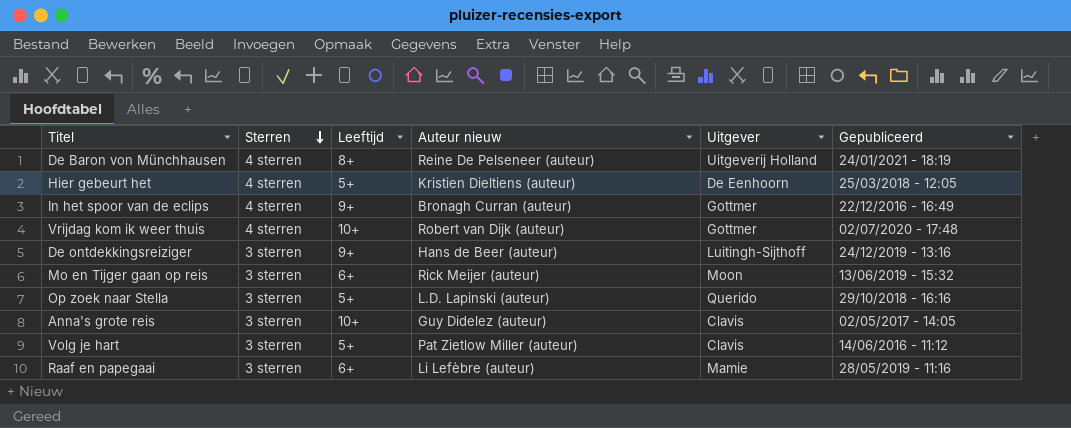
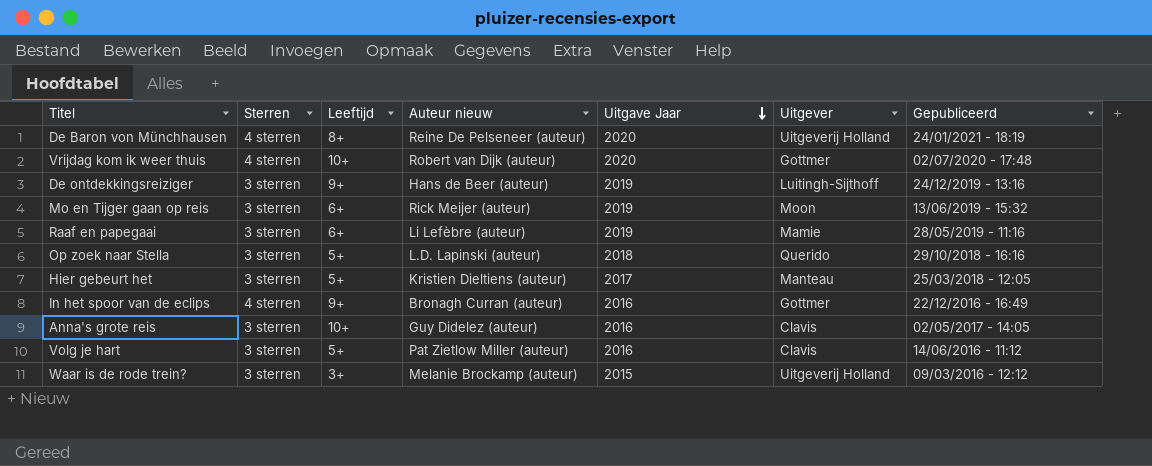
row order: Sterren descending -> Uitgave Jaar descending
column Uitgave Jaar | position: none -> 5
Hier gebeurt het | Sterren: 4 sterren -> 3 sterren
Hier gebeurt het | Uitgever: De Eenhoorn -> Manteau
row Waar is de rode trein?: none -> 3 sterren | 3+ | Melanie Brockamp (auteur) | 2015 | Uitgeverij Holland | 09/03/2016 - 12:12

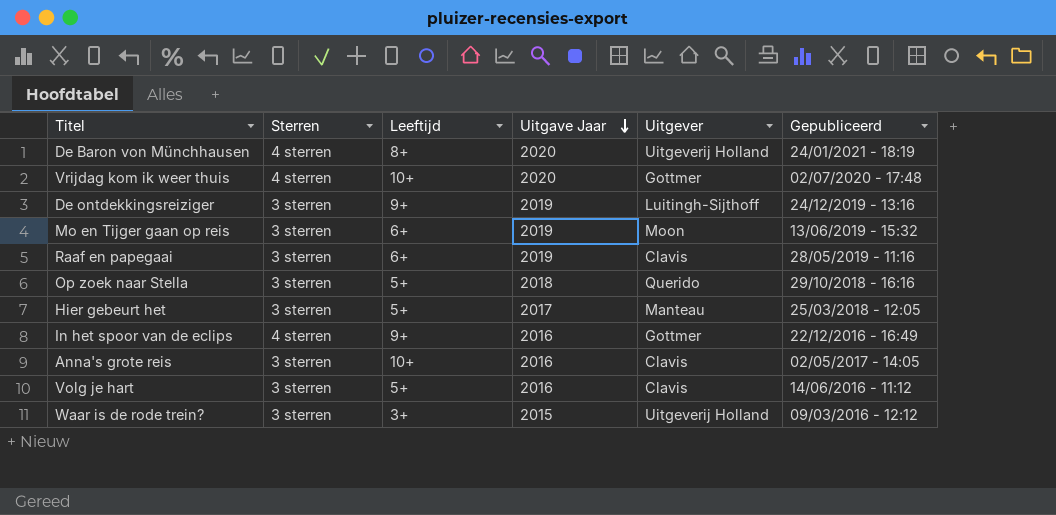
column Auteur nieuw | position: 4 -> none
Raaf en papegaai | Uitgever: Mamie -> Clavis

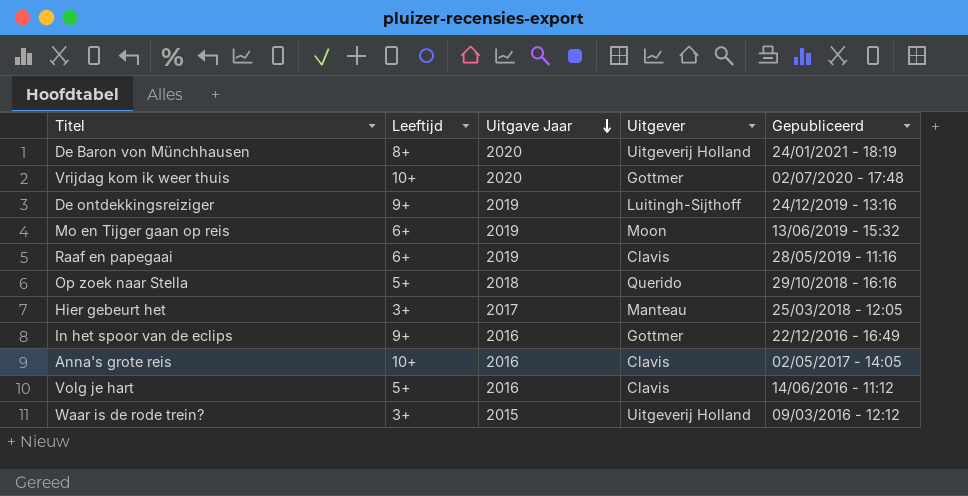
column Sterren | position: 2 -> none
Hier gebeurt het | Leeftijd: 5+ -> 3+

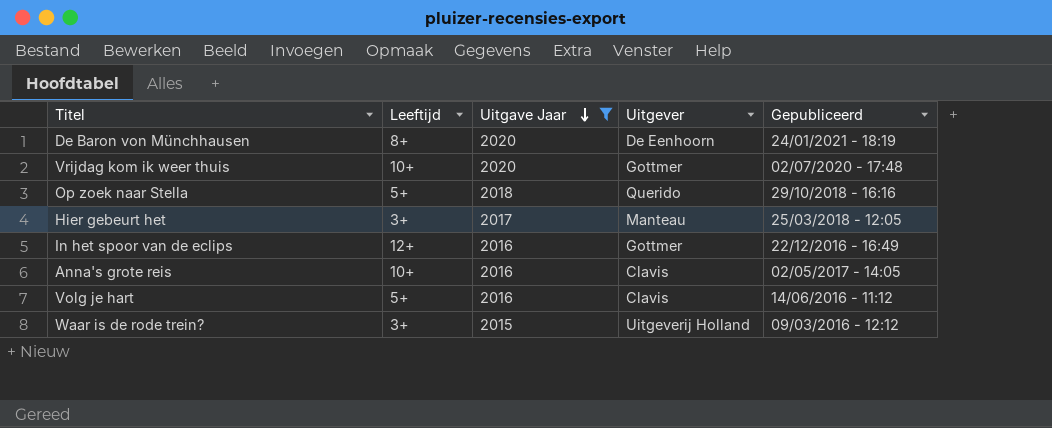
filter: none -> Uitgave Jaar != 2019
De Baron von Münchhausen | Uitgever: Uitgeverij Holland -> De Eenhoorn
In het spoor van de eclips | Leeftijd: 9+ -> 12+

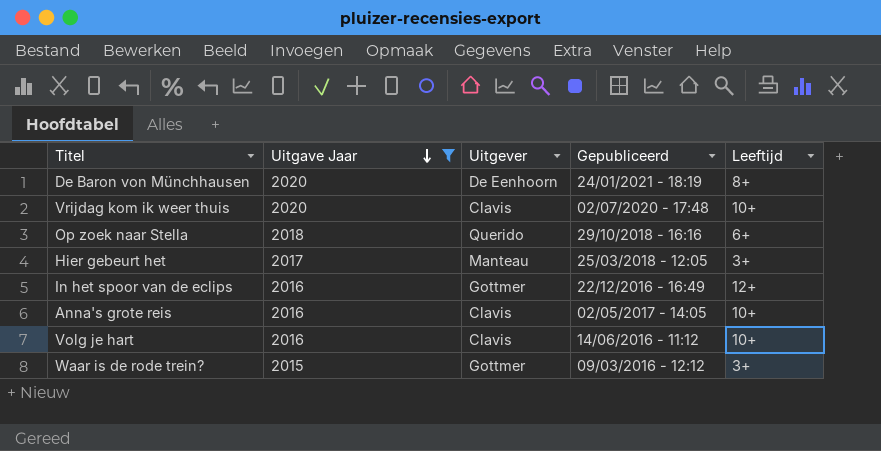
column Leeftijd | position: 2 -> 5
Vrijdag kom ik weer thuis | Uitgever: Gottmer -> Clavis
Op zoek naar Stella | Leeftijd: 5+ -> 6+
Volg je hart | Leeftijd: 5+ -> 10+
Waar is de rode trein? | Uitgever: Uitgeverij Holland -> Gottmer

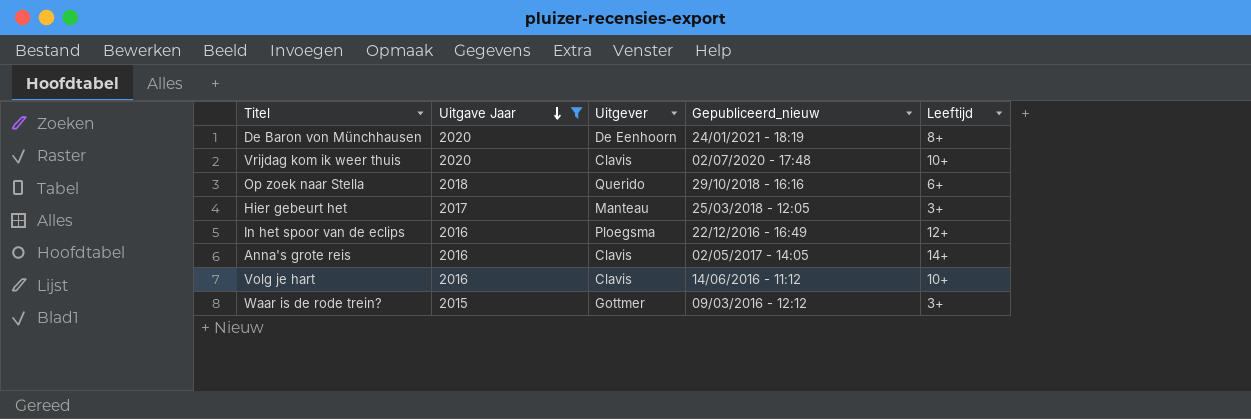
column name: Gepubliceerd -> Gepubliceerd_nieuw
In het spoor van de eclips | Uitgever: Gottmer -> Ploegsma
Anna's grote reis | Leeftijd: 10+ -> 14+

